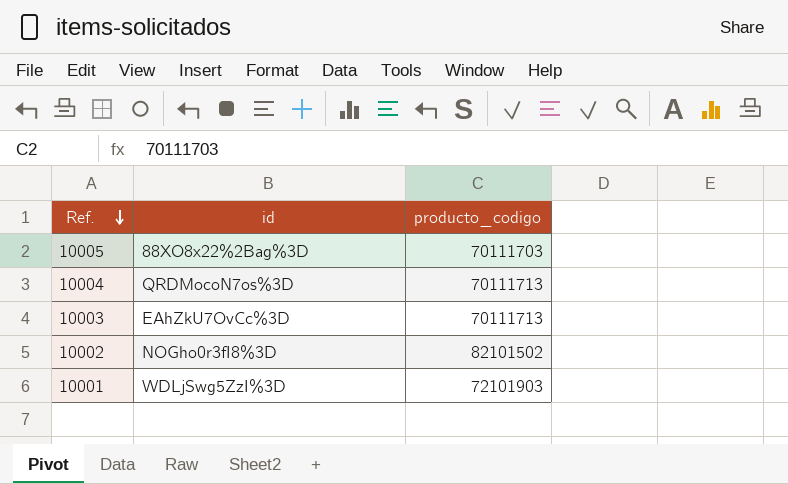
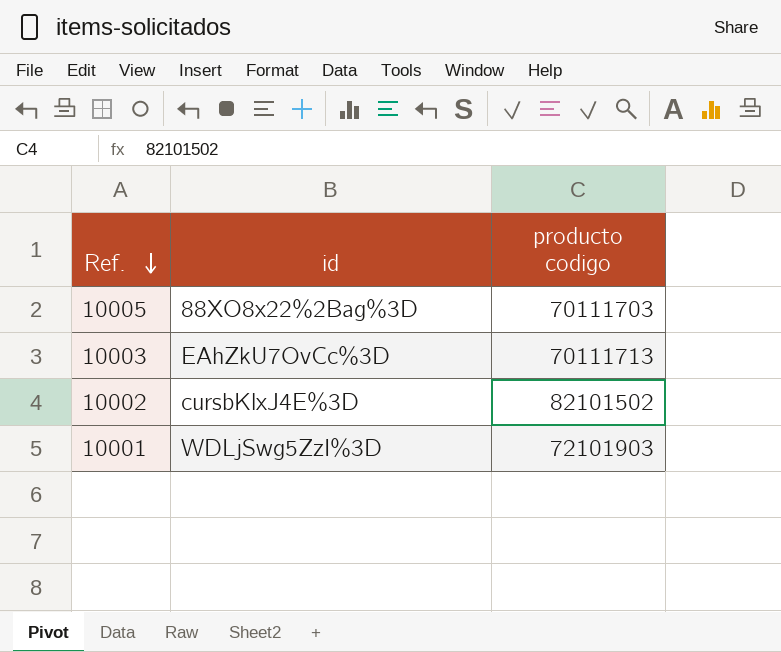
column name: producto_codigo -> producto codigo
row 10004: QRDMocoN7os%3D | 70111713 -> none
10002 | id: NOGho0r3fI8%3D -> cursbKlxJ4E%3D

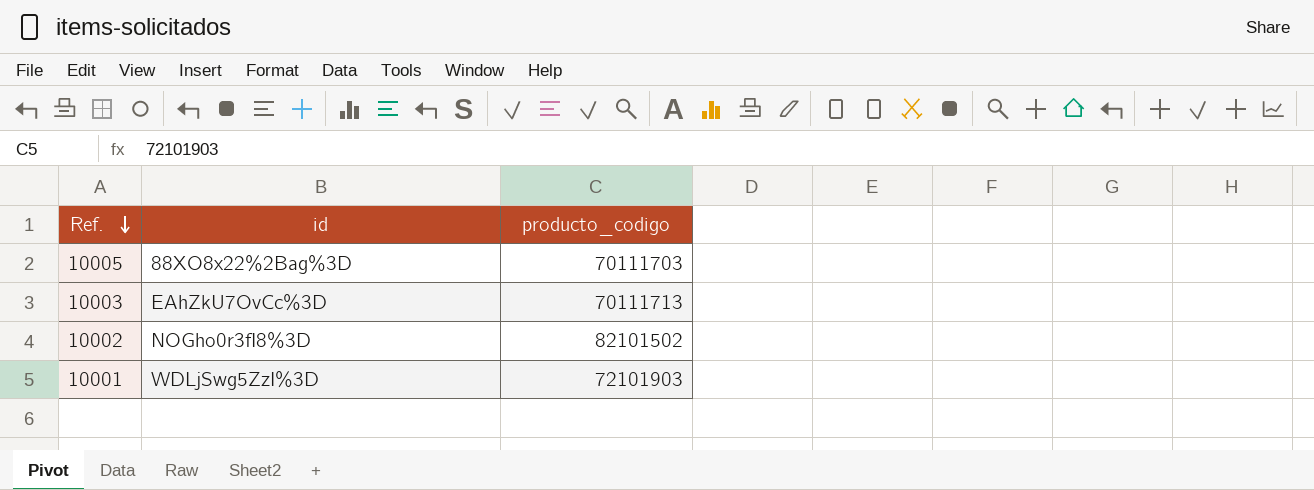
column name: producto codigo -> producto_codigo
10002 | id: cursbKlxJ4E%3D -> NOGho0r3fI8%3D

